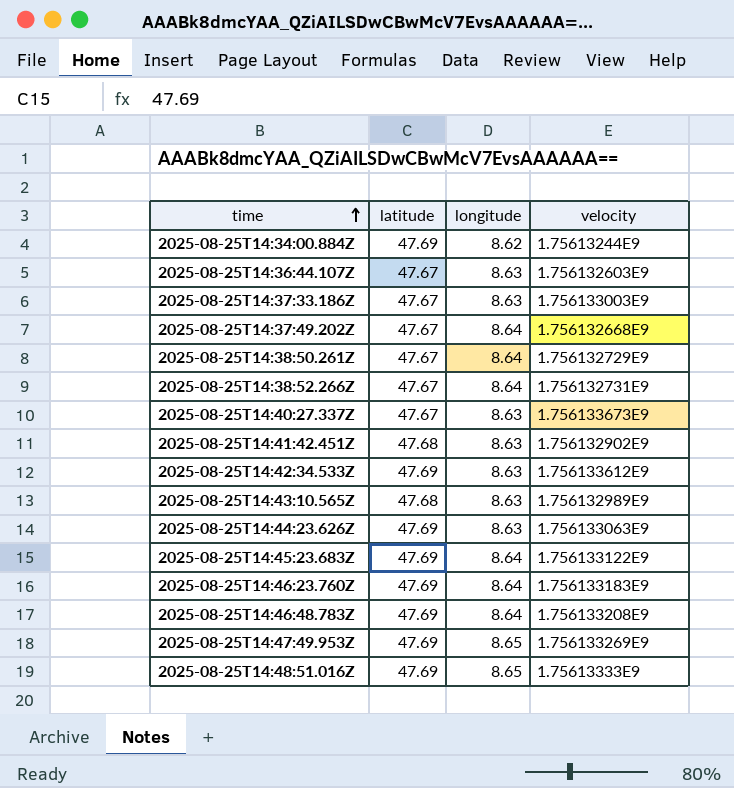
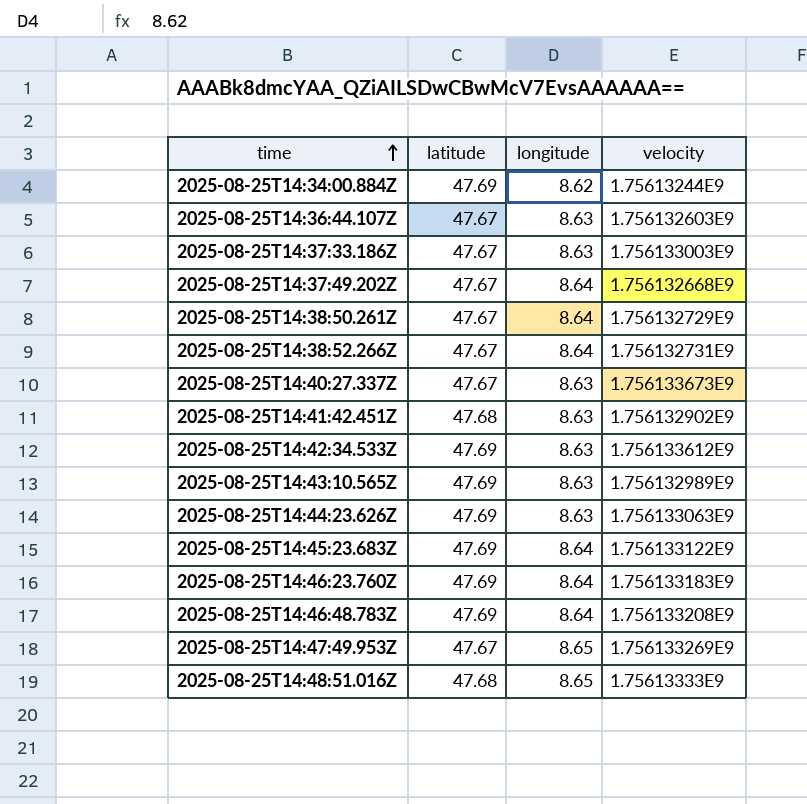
2025-08-25T14:43:10.565Z | latitude: 47.68 -> 47.69
2025-08-25T14:47:49.953Z | latitude: 47.69 -> 47.67
2025-08-25T14:48:51.016Z | latitude: 47.69 -> 47.68

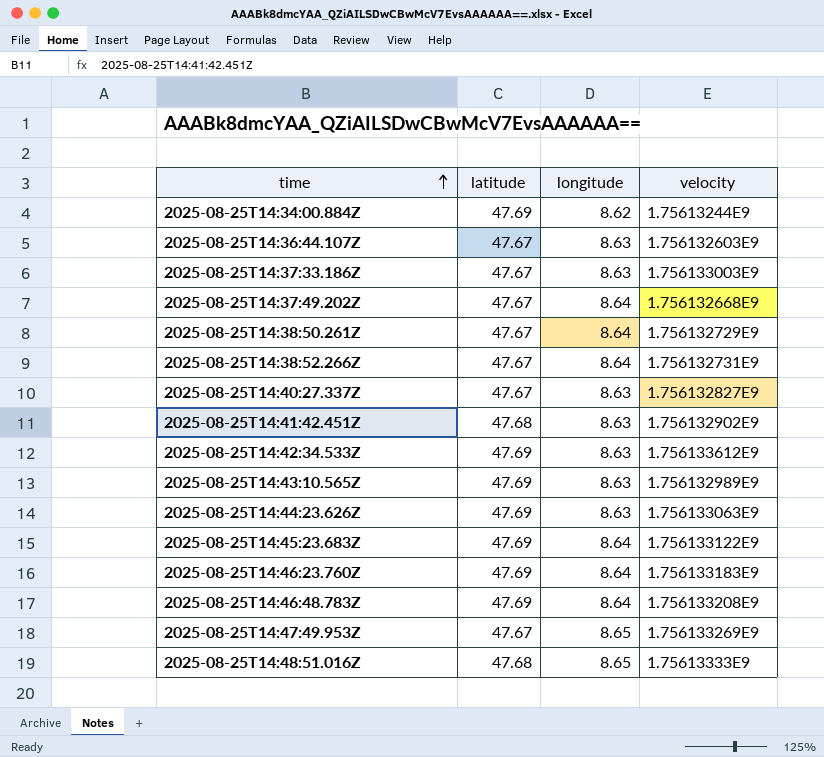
2025-08-25T14:40:27.337Z | velocity: 1.756133673E9 -> 1.756132827E9

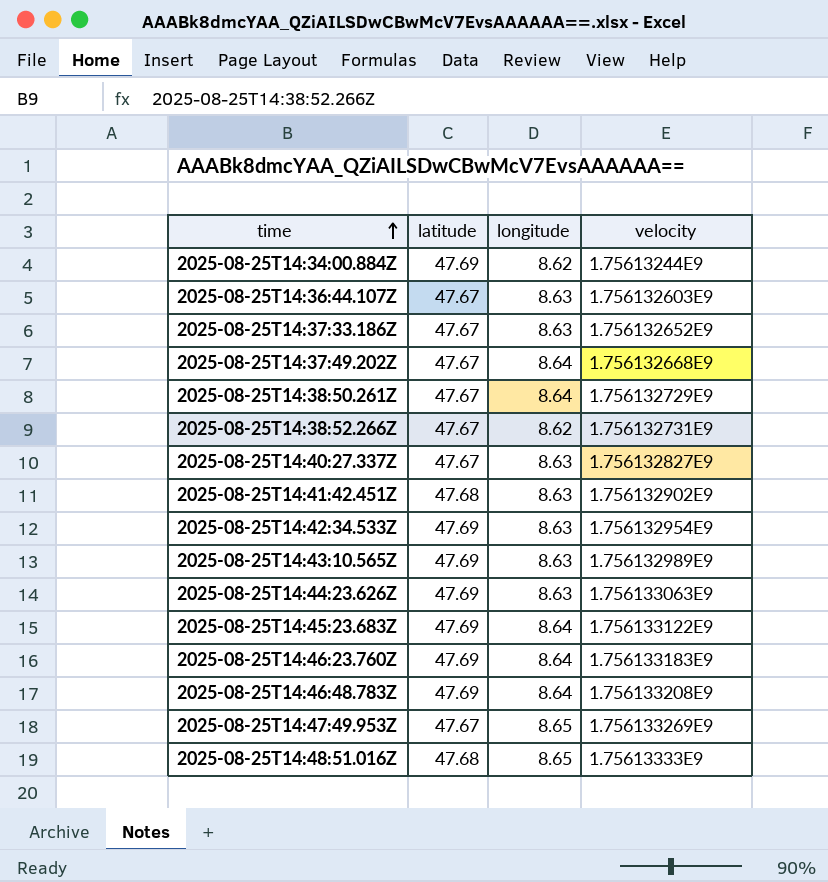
2025-08-25T14:37:33.186Z | velocity: 1.756133003E9 -> 1.756132652E9
2025-08-25T14:38:52.266Z | longitude: 8.64 -> 8.62
2025-08-25T14:42:34.533Z | velocity: 1.756133612E9 -> 1.756132954E9

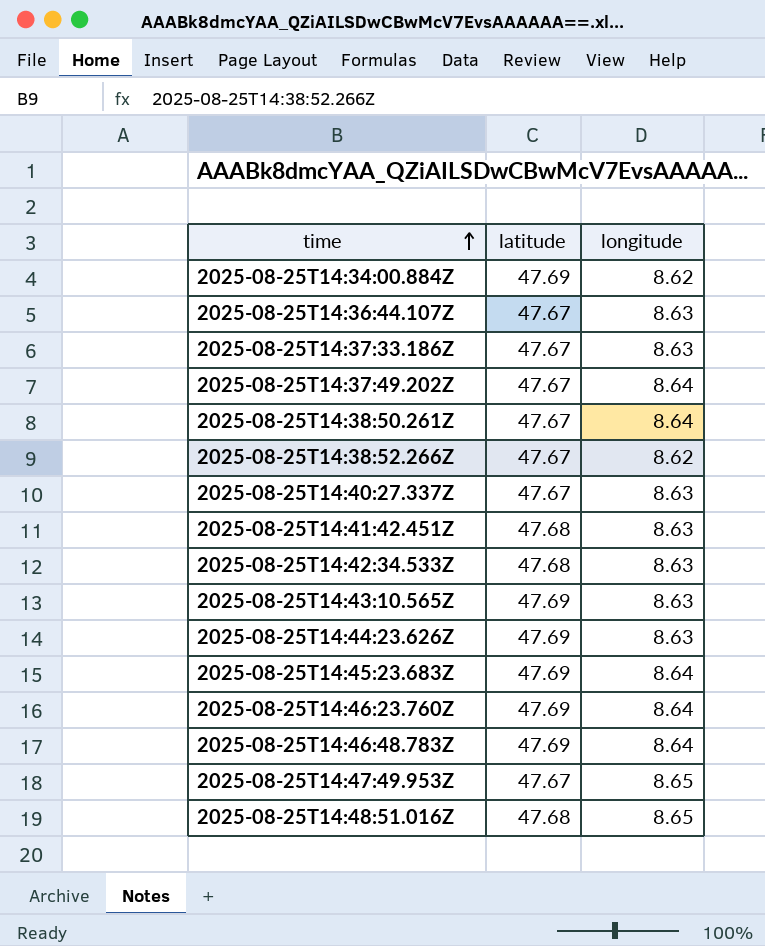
column velocity | position: 4 -> none
2025-08-25T14:42:34.533Z | latitude: 47.69 -> 47.68

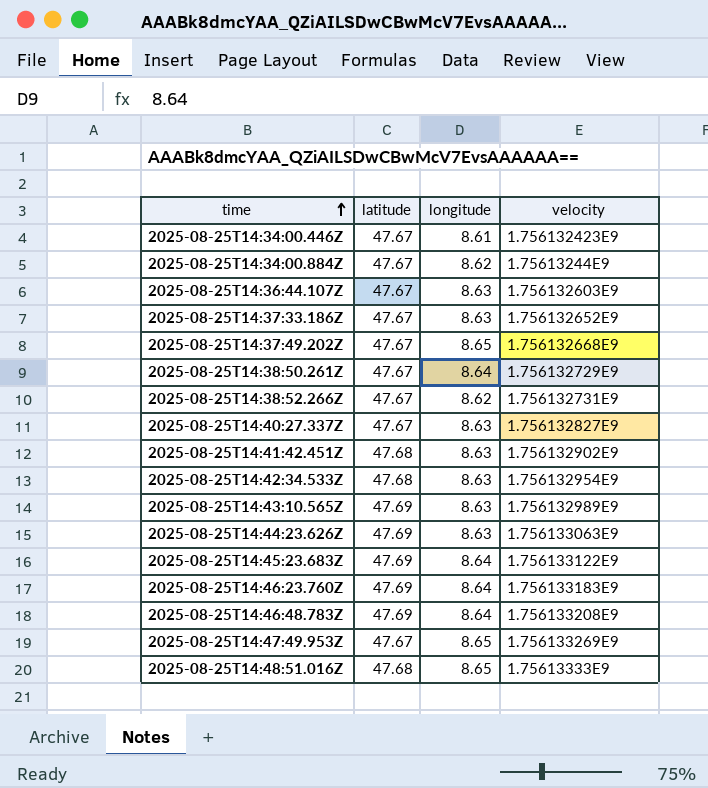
column velocity | position: none -> 4
row 2025-08-25T14:34:00.446Z: none -> 47.67 | 8.61 | 1.756132423E9
2025-08-25T14:34:00.884Z | latitude: 47.69 -> 47.67
2025-08-25T14:37:49.202Z | longitude: 8.64 -> 8.65

